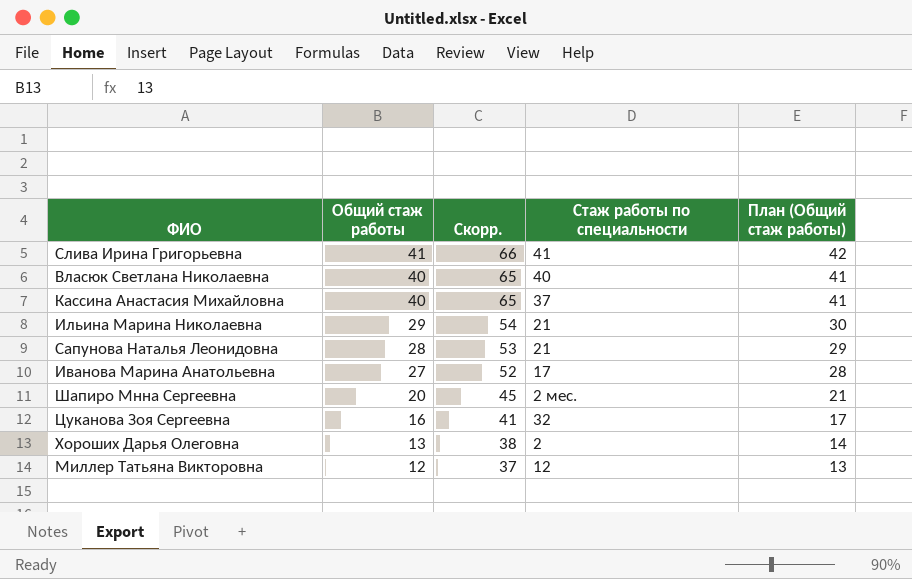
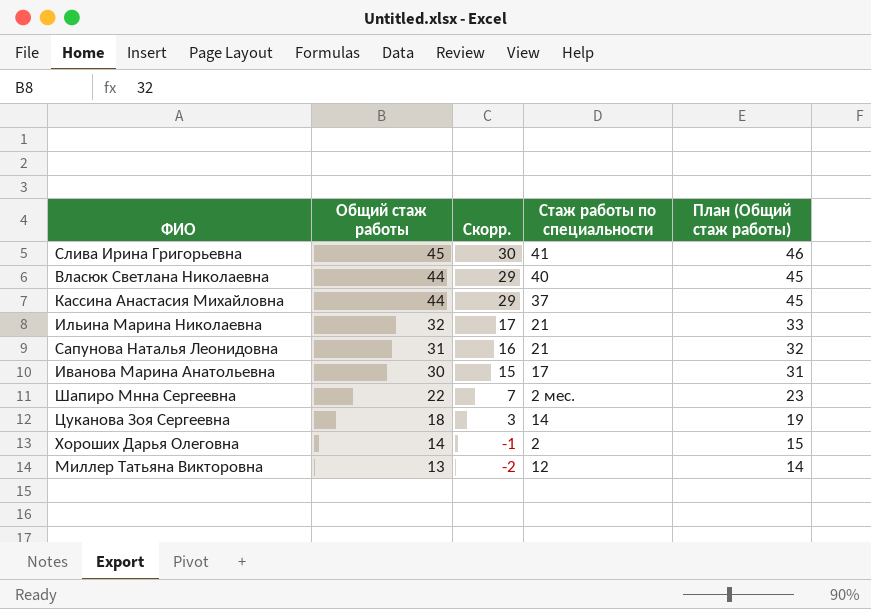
column Скорр. | formula: [Общий стаж работы] + 25 -> [Общий стаж работы] - 15
Слива Ирина Григорьевна | Общий стаж работы: 41 -> 45
Слива Ирина Григорьевна | План (Общий стаж работы): 42 -> 46
Власюк Светлана Николаевна | Общий стаж работы: 40 -> 44
Власюк Светлана Николаевна | План (Общий стаж работы): 41 -> 45
Кассина Анастасия Михайловна | Общий стаж работы: 40 -> 44
Кассина Анастасия Михайловна | План (Общий стаж работы): 41 -> 45
Ильина Марина Николаевна | Общий стаж работы: 29 -> 32
Ильина Марина Николаевна | План (Общий стаж работы): 30 -> 33
Сапунова Наталья Леонидовна | Общий стаж работы: 28 -> 31
Сапунова Наталья Леонидовна | План (Общий стаж работы): 29 -> 32
Иванова Марина Анатольевна | Общий стаж работы: 27 -> 30
Иванова Марина Анатольевна | План (Общий стаж работы): 28 -> 31
Шапиро Мнна Сергеевна | Общий стаж работы: 20 -> 22
Шапиро Мнна Сергеевна | План (Общий стаж работы): 21 -> 23
Цуканова Зоя Сергеевна | Общий стаж работы: 16 -> 18
Цуканова Зоя Сергеевна | Стаж работы по специальности: 32 -> 14
Цуканова Зоя Сергеевна | План (Общий стаж работы): 17 -> 19
Хороших Дарья Олеговна | Общий стаж работы: 13 -> 14
Хороших Дарья Олеговна | План (Общий стаж работы): 14 -> 15
Миллер Татьяна Викторовна | Общий стаж работы: 12 -> 13
Миллер Татьяна Викторовна | План (Общий стаж работы): 13 -> 14

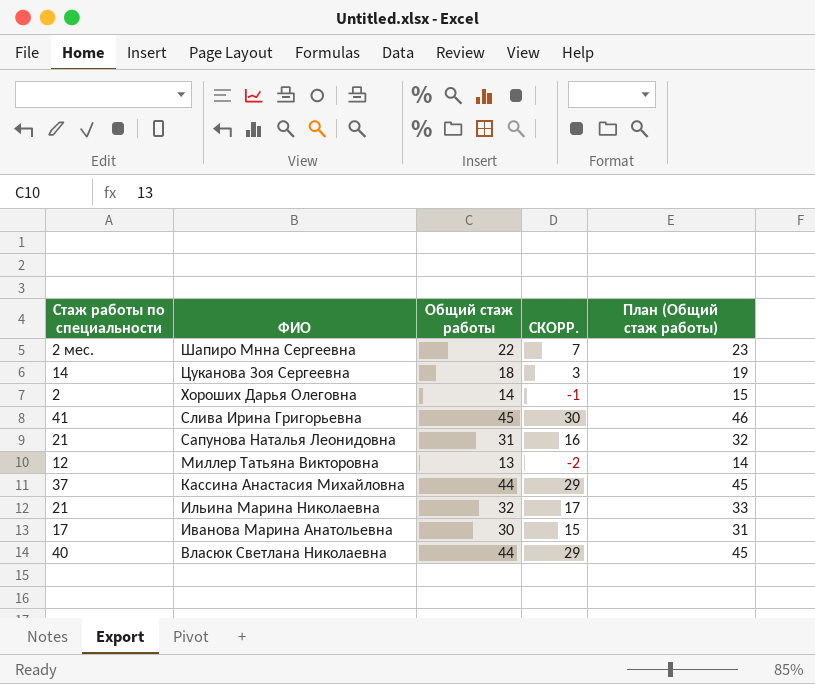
row order: Общий стаж работы descending -> ФИО descending
column Стаж работы по специальности | position: 4 -> 1
column name: Скорр. -> СКОРР.

